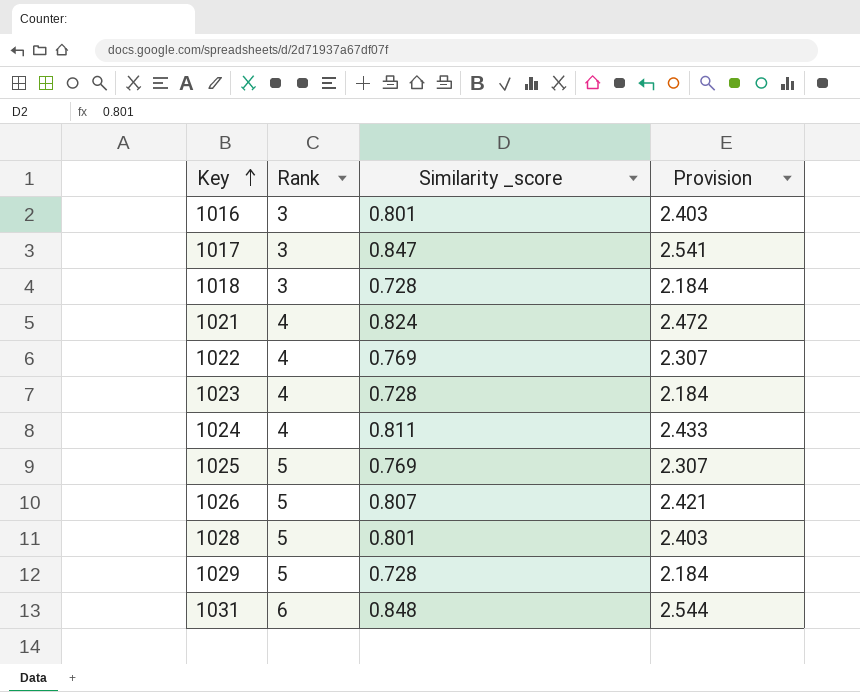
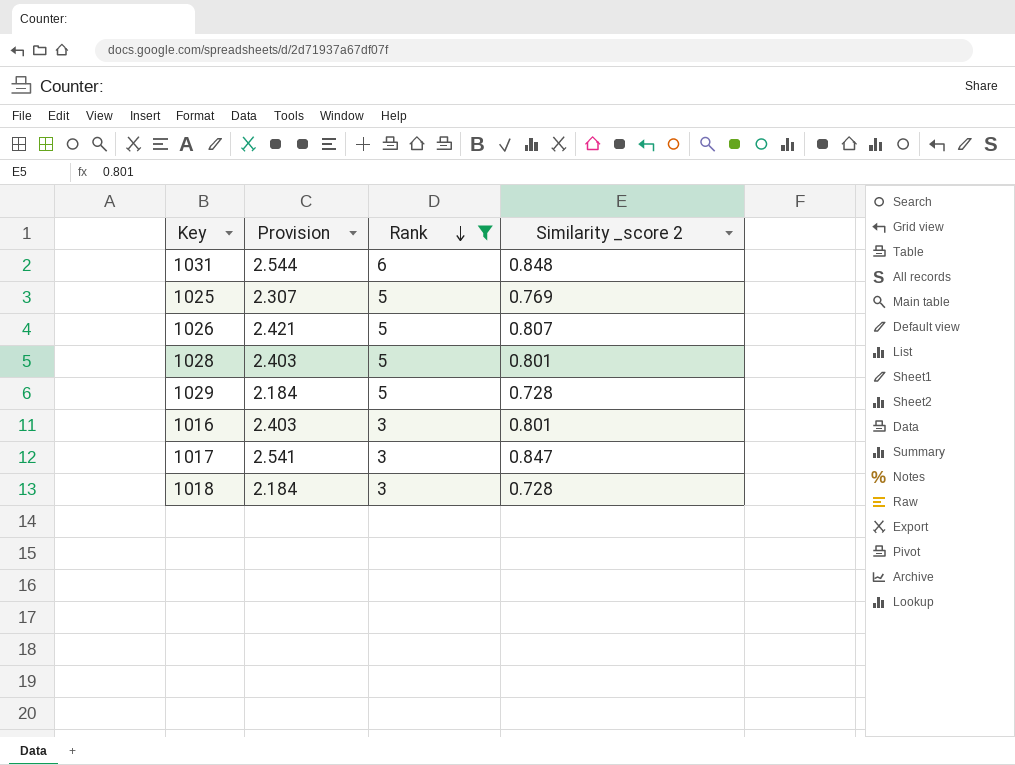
filter: none -> Rank != 4
row order: Key ascending -> Rank descending
column Provision | position: 4 -> 2
column name: Similarity _score -> Similarity _score 2

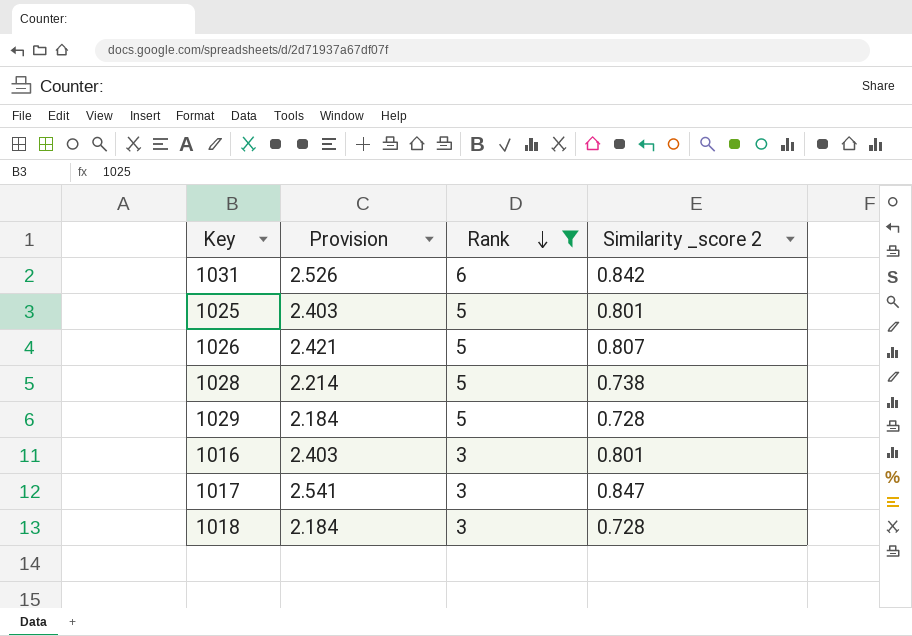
1031 | Provision: 2.544 -> 2.526
1031 | Similarity _score 2: 0.848 -> 0.842
1025 | Provision: 2.307 -> 2.403
1025 | Similarity _score 2: 0.769 -> 0.801
1028 | Provision: 2.403 -> 2.214
1028 | Similarity _score 2: 0.801 -> 0.738

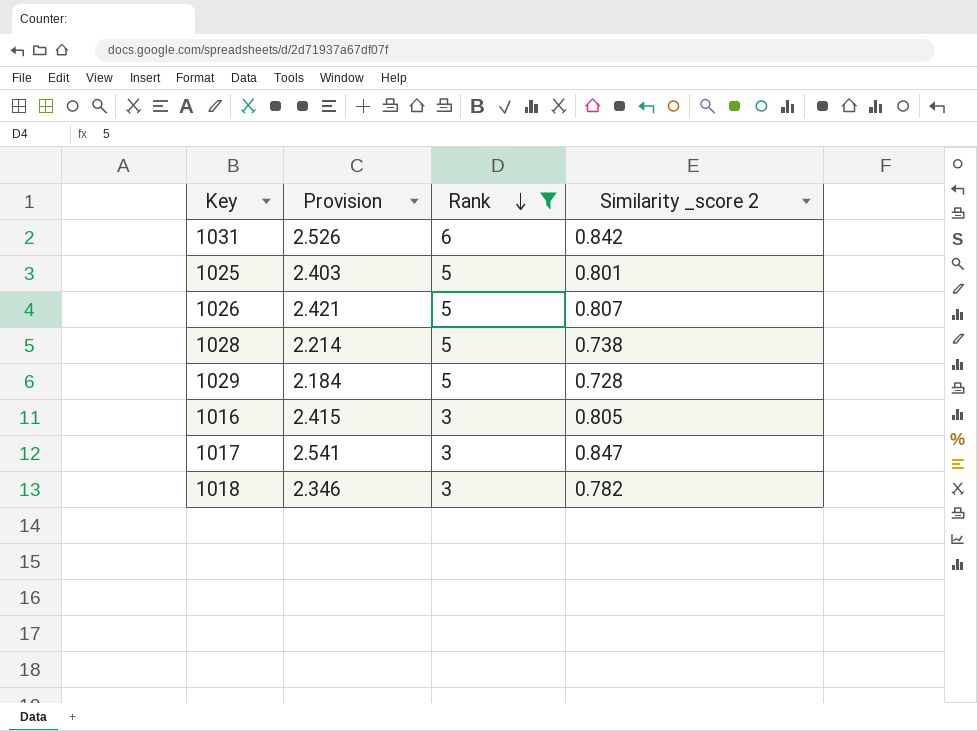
1016 | Provision: 2.403 -> 2.415
1016 | Similarity _score 2: 0.801 -> 0.805
1018 | Provision: 2.184 -> 2.346
1018 | Similarity _score 2: 0.728 -> 0.782

